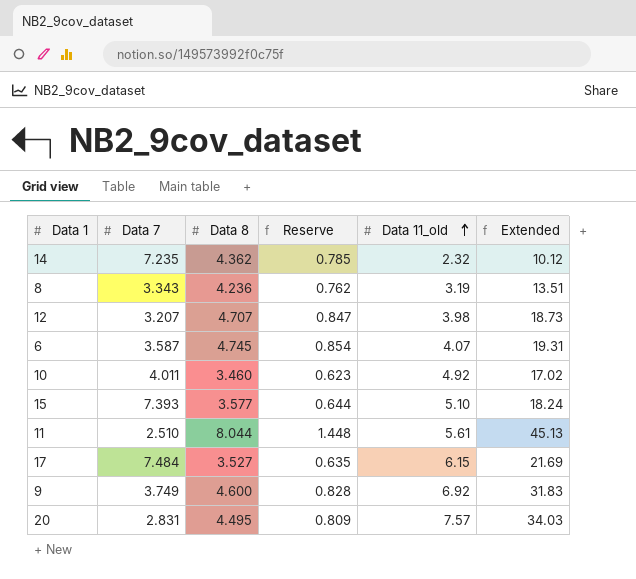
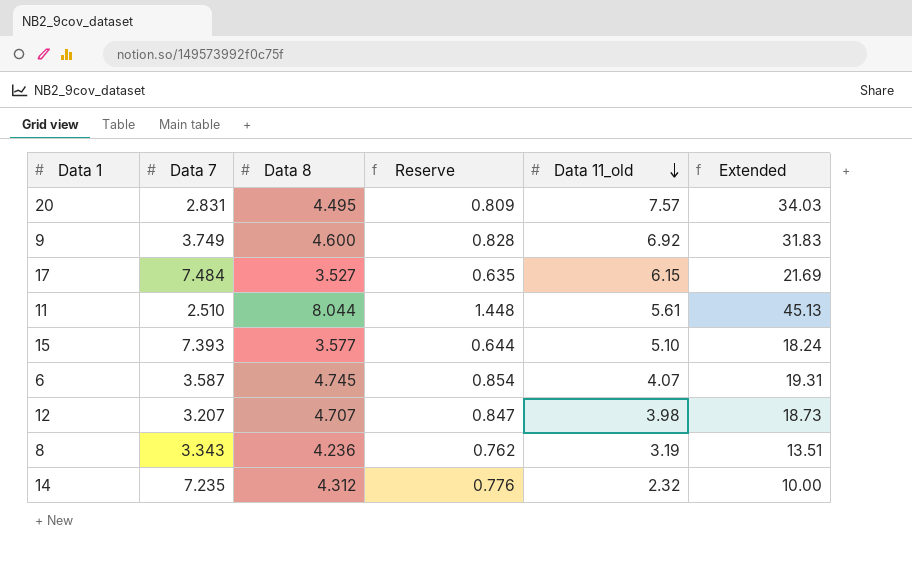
row order: Data 11_old ascending -> Data 11_old descending
row 10: 4.011 | 3.460 | 0.623 | 4.92 | 17.02 -> none
14 | Data 8: 4.362 -> 4.312
14 | Reserve: 0.785 -> 0.776
14 | Extended: 10.12 -> 10.00

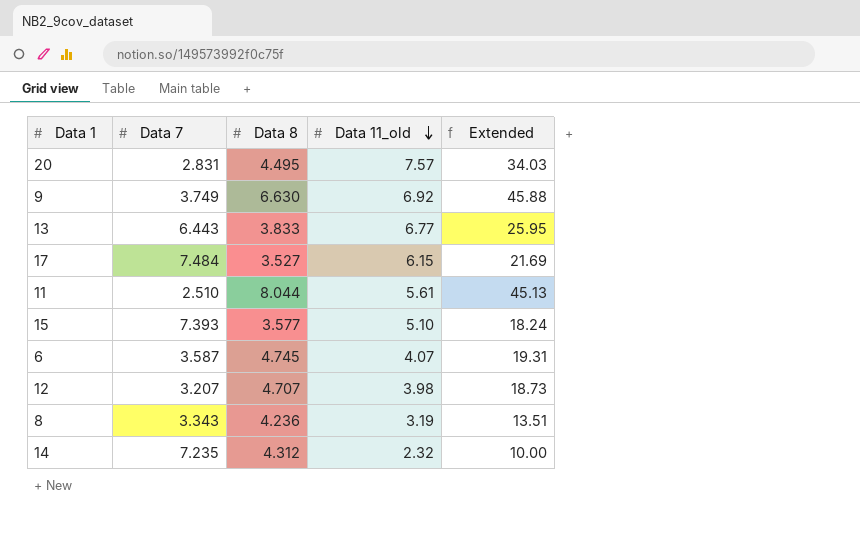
column Reserve | formula: [Data 8] * 0.18 -> none
9 | Data 8: 4.600 -> 6.630
9 | Extended: 31.83 -> 45.88
row 13: none -> 6.443 | 3.833 | 6.77 | 25.95

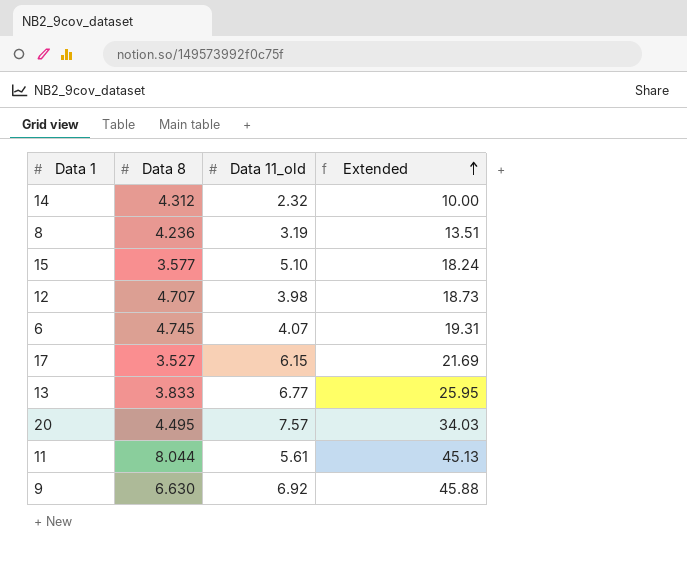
row order: Data 11_old descending -> Extended ascending
column Data 7 | position: 2 -> none

